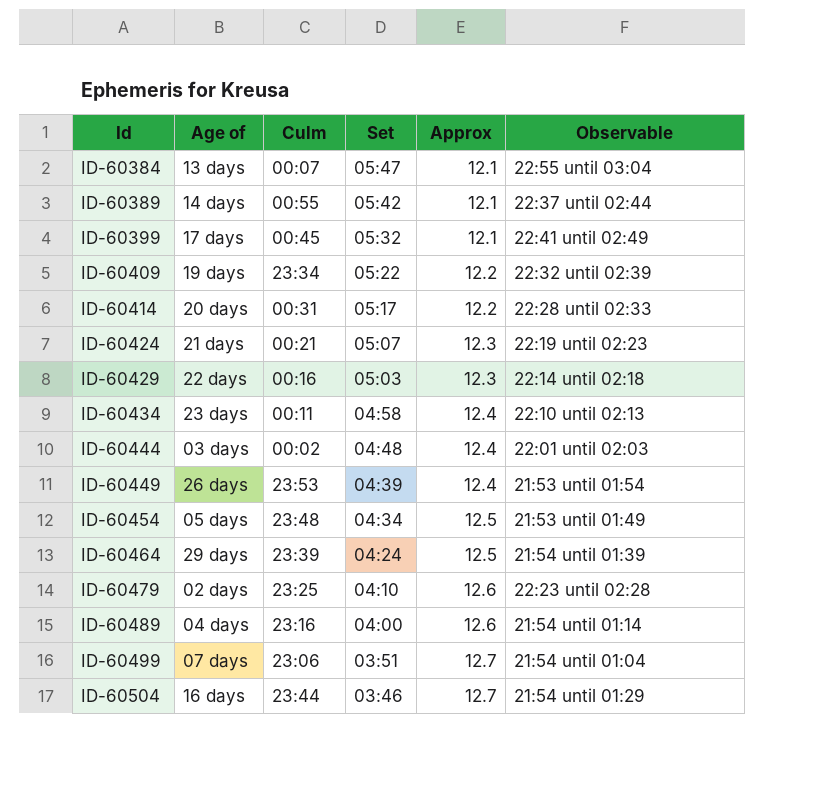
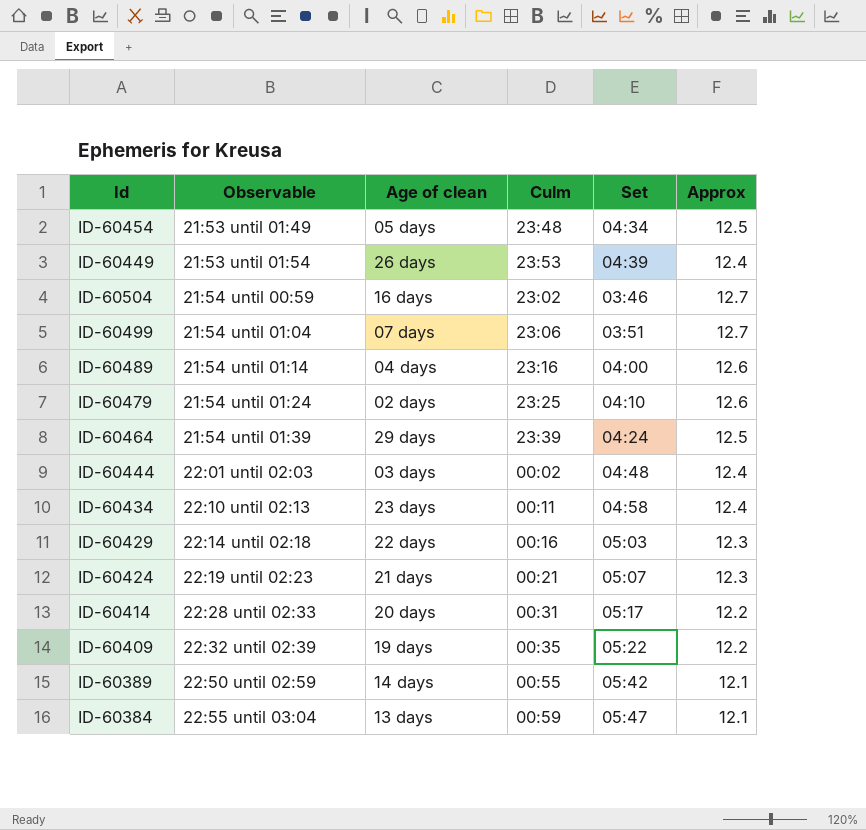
row order: Id ascending -> Observable ascending
column Observable | position: 6 -> 2
column name: Age of -> Age of clean
row ID-60399: 17 days | 00:45 | 05:32 | 12.1 | 22:41 until 02:49 -> none
ID-60504 | Observable: 21:54 until 01:29 -> 21:54 until 00:59
ID-60504 | Culm: 23:44 -> 23:02
ID-60479 | Observable: 22:23 until 02:28 -> 21:54 until 01:24
ID-60409 | Culm: 23:34 -> 00:35
ID-60389 | Observable: 22:37 until 02:44 -> 22:50 until 02:59
ID-60384 | Culm: 00:07 -> 00:59

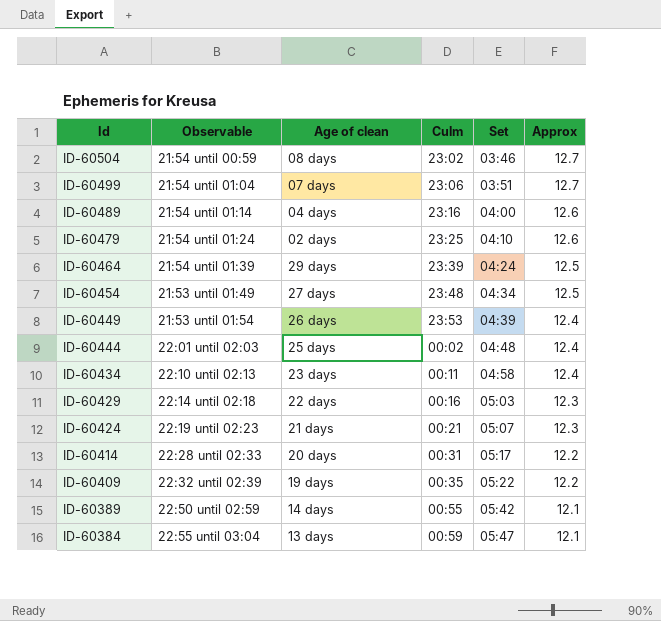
row order: Observable ascending -> Id descending
ID-60504 | Age of clean: 16 days -> 08 days
ID-60454 | Age of clean: 05 days -> 27 days
ID-60444 | Age of clean: 03 days -> 25 days

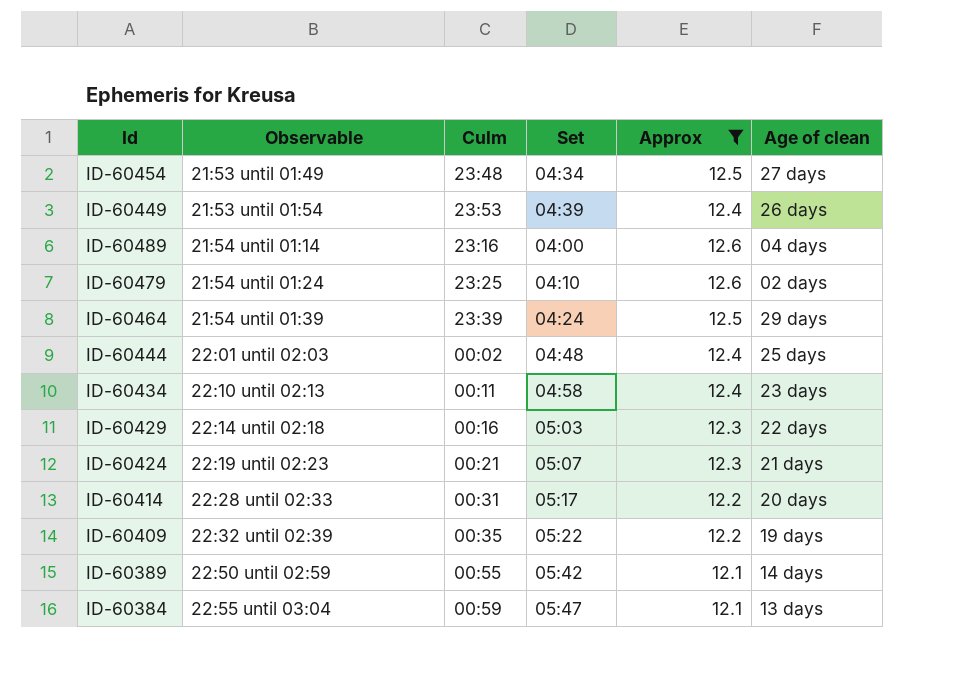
filter: none -> Approx != 12.7
row order: Id descending -> Observable ascending
column Age of clean | position: 3 -> 6

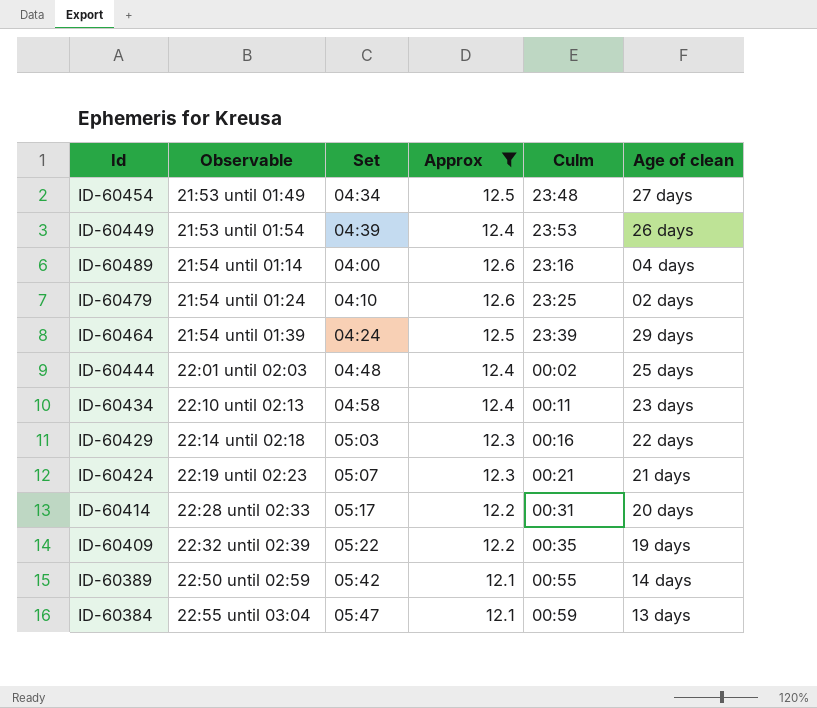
column Culm | position: 3 -> 5

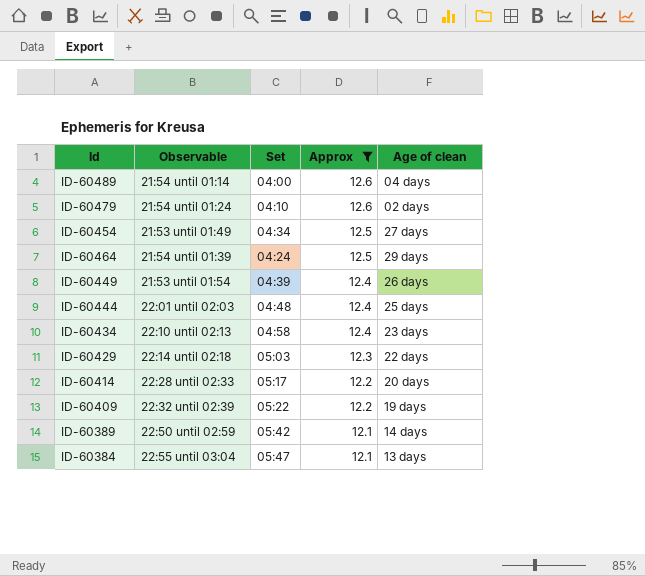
row order: Observable ascending -> Approx descending
column Culm | position: 5 -> none
row ID-60424: 22:19 until 02:23 | 05:07 | 12.3 | 00:21 | 21 days -> none

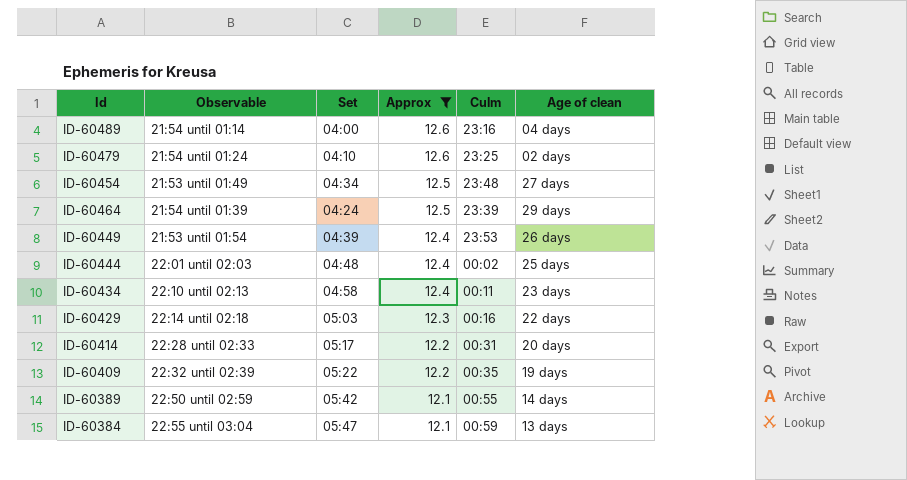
column Culm | position: none -> 5

